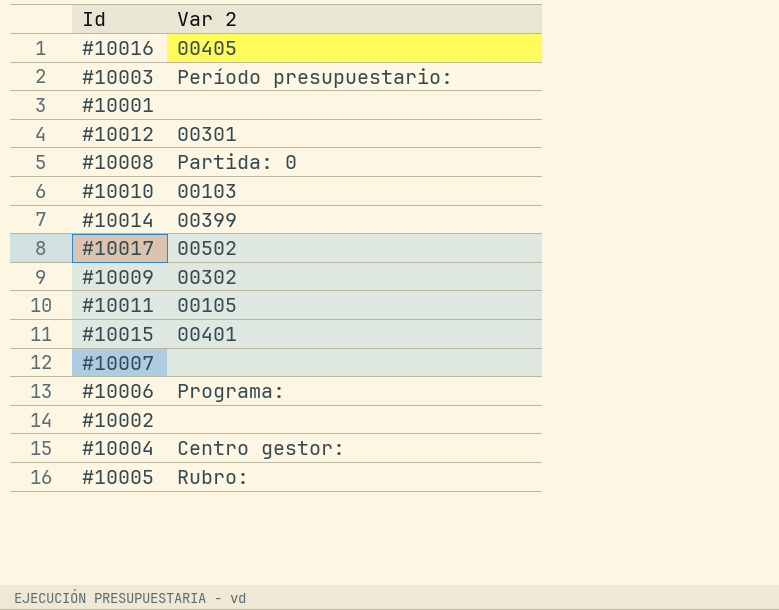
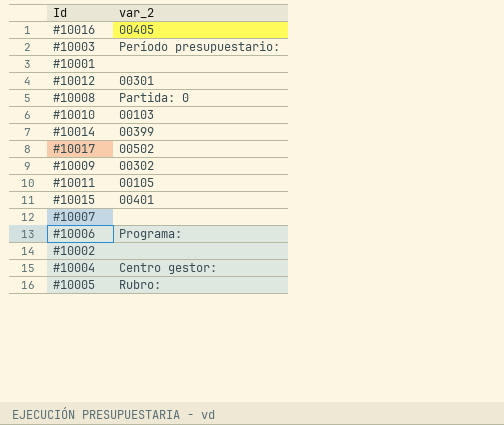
column name: Var 2 -> var_2

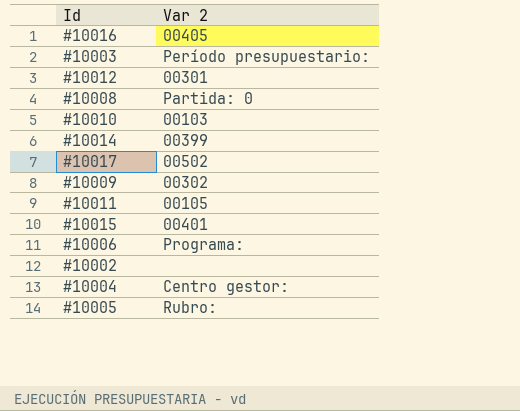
column name: var_2 -> Var 2
row #10001: none -> none
row #10007: none -> none

